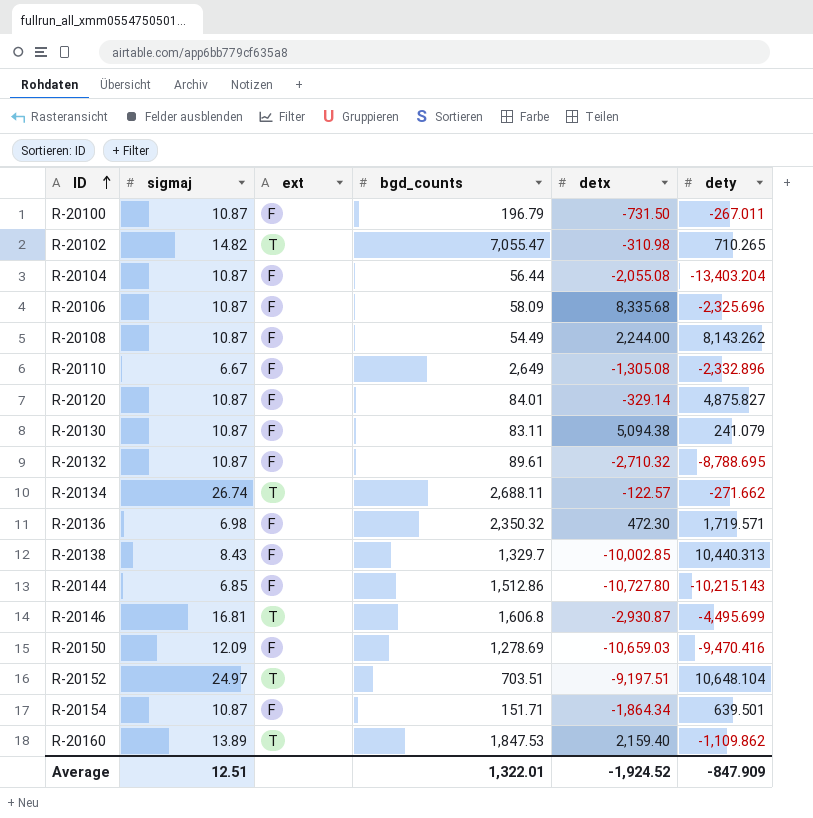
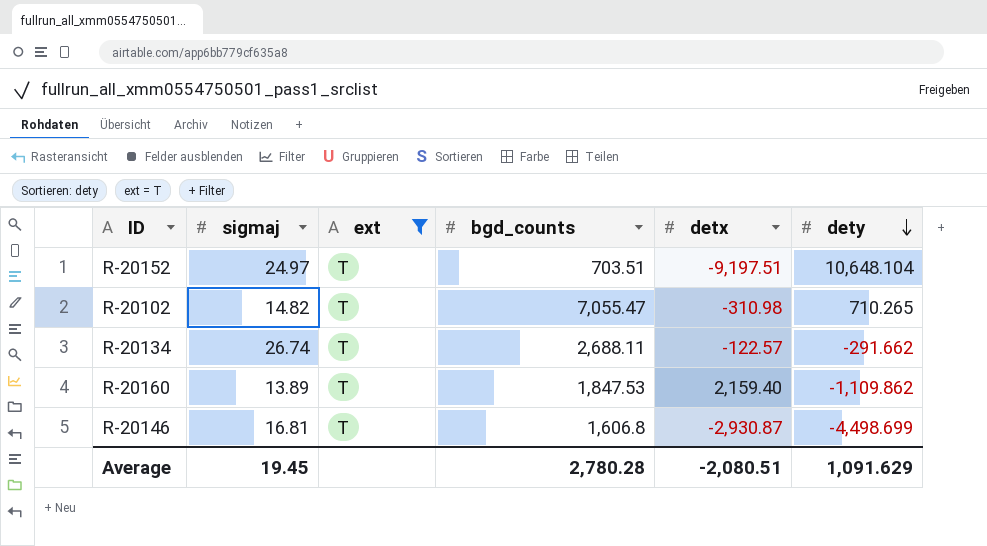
filter: none -> ext = T
row order: ID ascending -> dety descending
R-20134 | dety: -271.662 -> -291.662
R-20146 | dety: -4,495.699 -> -4,498.699
Average | sigmaj: 12.51 -> 19.45
Average | bgd_counts: 1,322.01 -> 2,780.28
Average | detx: -1,924.52 -> -2,080.51
Average | dety: -847.909 -> 1,091.629

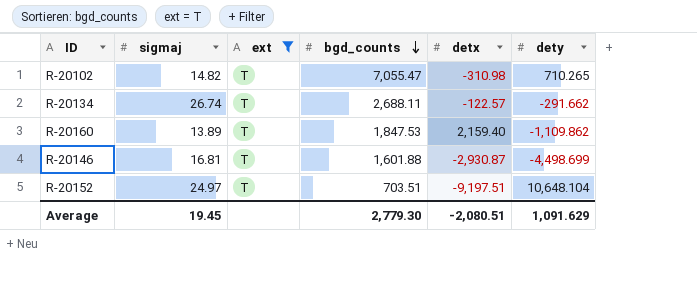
row order: dety descending -> bgd_counts descending
R-20146 | bgd_counts: 1,606.8 -> 1,601.88
Average | bgd_counts: 2,780.28 -> 2,779.30

